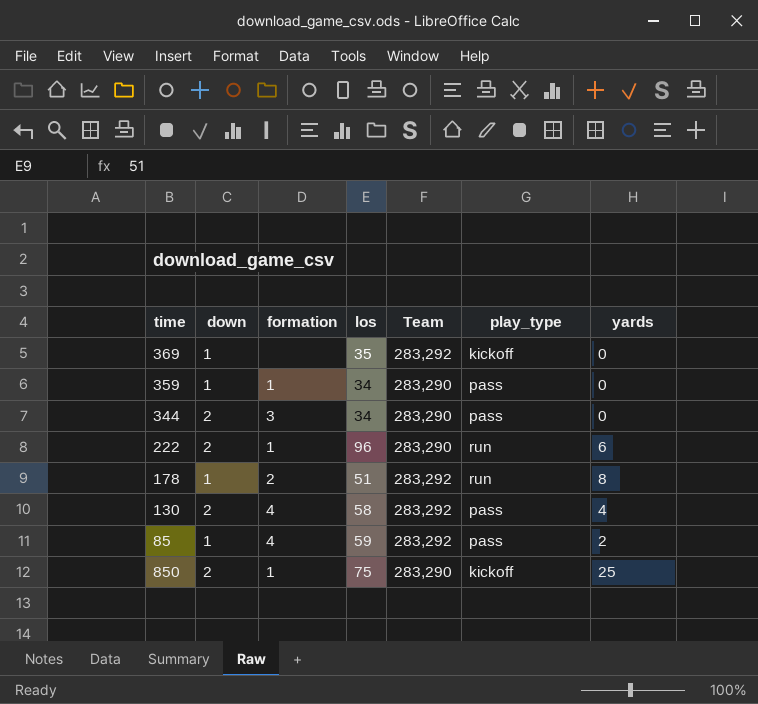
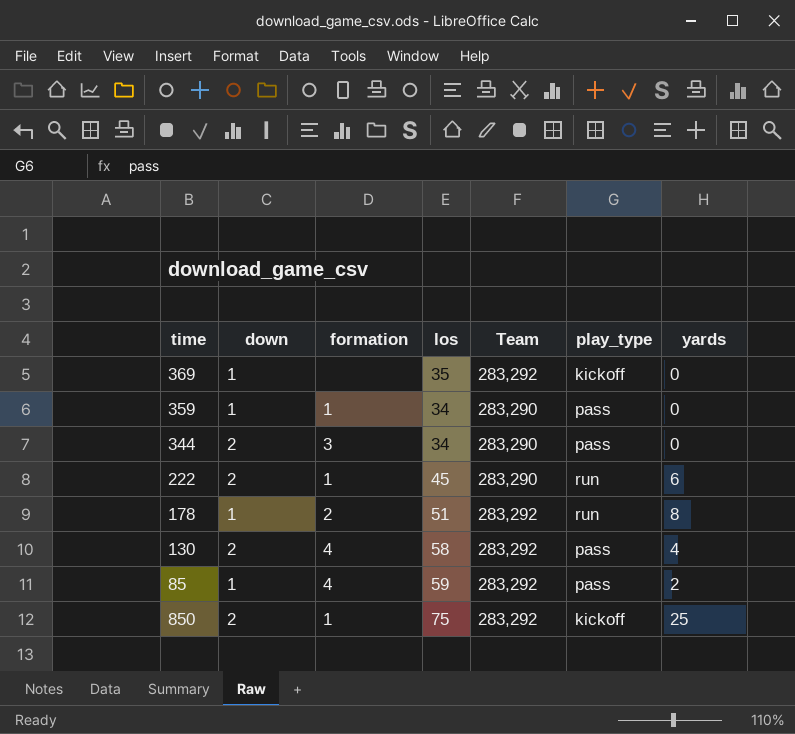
222 | los: 96 -> 45
850 | Team: 283,290 -> 283,292

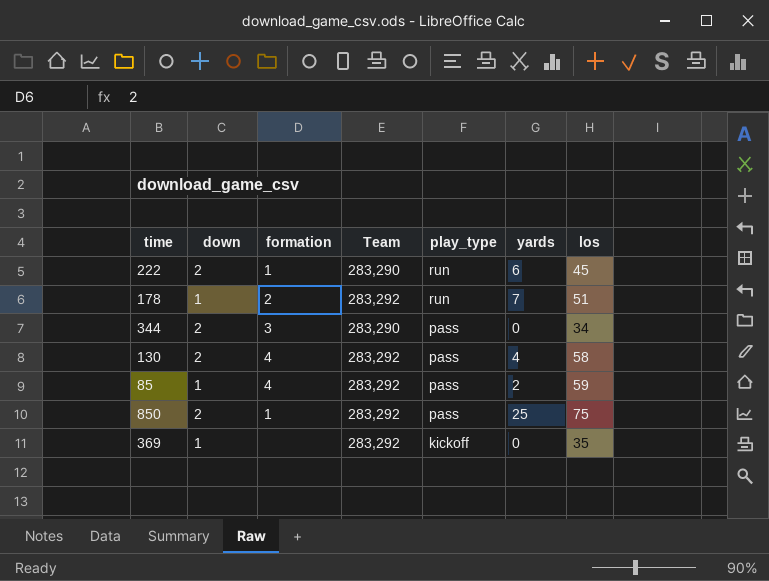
row order: none -> play_type descending
column los | position: 4 -> 7
row 359: 1 | 1 | 34 | 283,290 | pass | 0 -> none
178 | yards: 8 -> 7
850 | play_type: kickoff -> pass

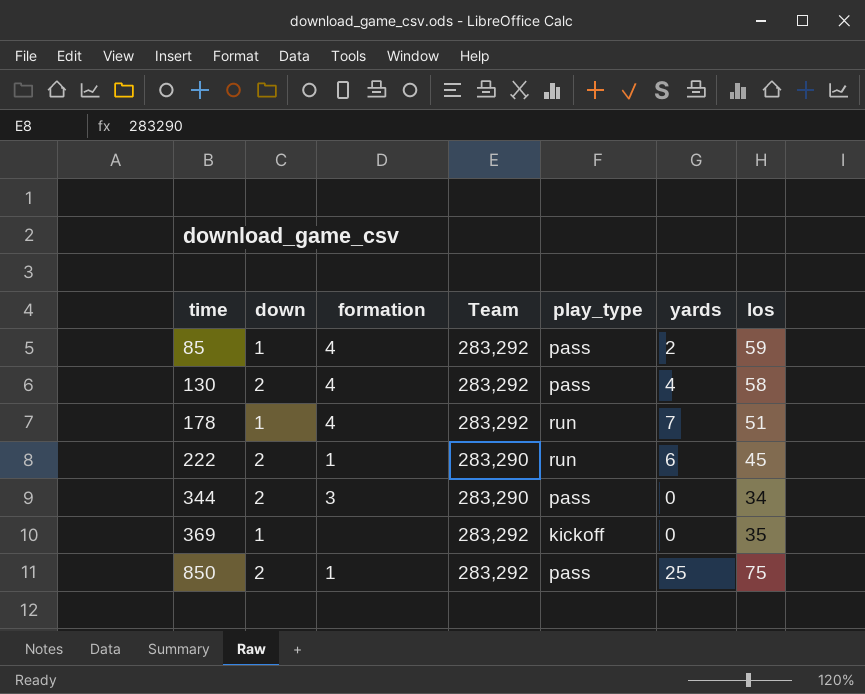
row order: play_type descending -> time ascending
178 | formation: 2 -> 4

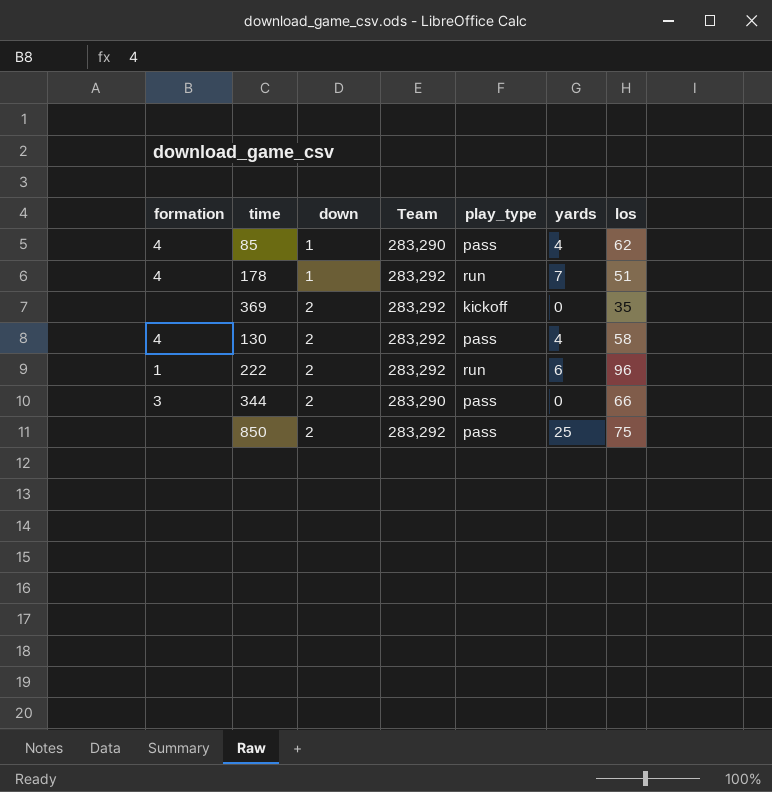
row order: time ascending -> down ascending
column formation | position: 3 -> 1
85 | Team: 283,292 -> 283,290
85 | yards: 2 -> 4
85 | los: 59 -> 62
369 | down: 1 -> 2
222 | Team: 283,290 -> 283,292
222 | los: 45 -> 96
344 | los: 34 -> 66
850 | formation: 1 -> none

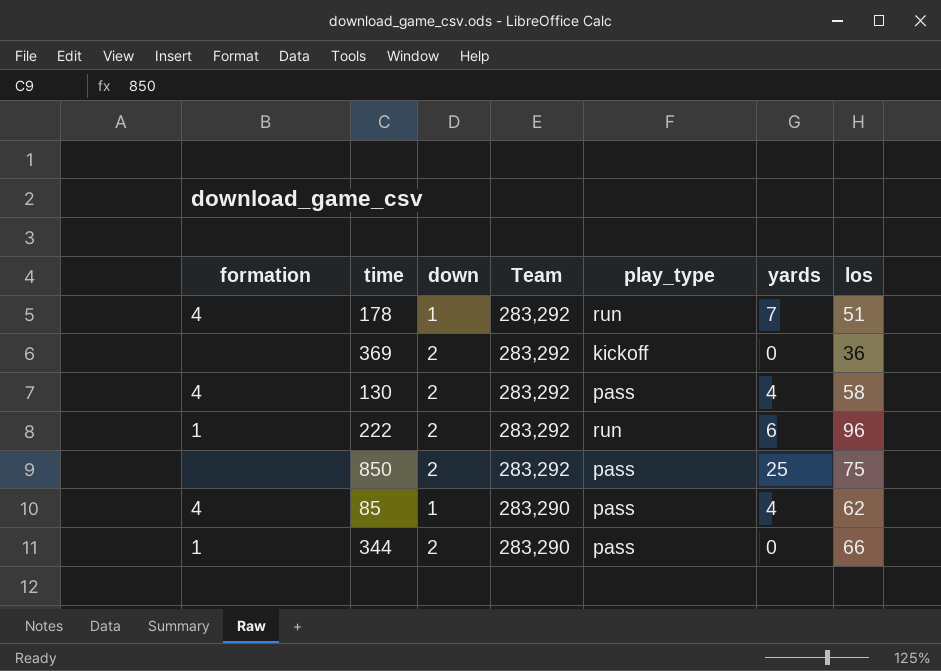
row order: down ascending -> Team descending
369 | los: 35 -> 36
344 | formation: 3 -> 1

